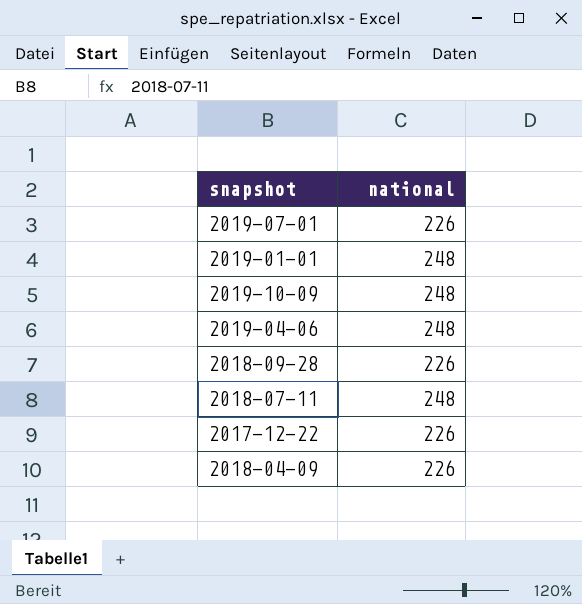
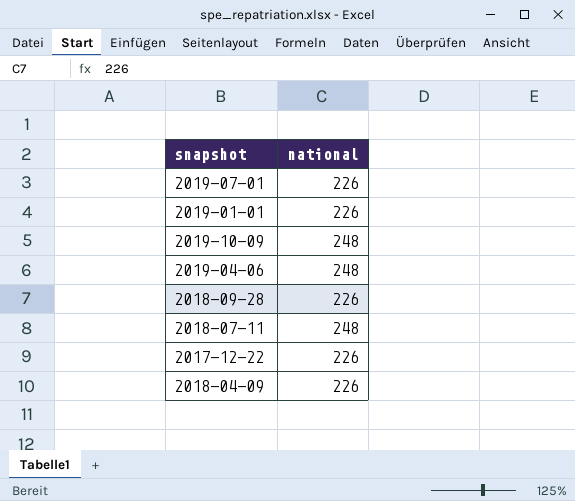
2019-01-01 | national: 248 -> 226

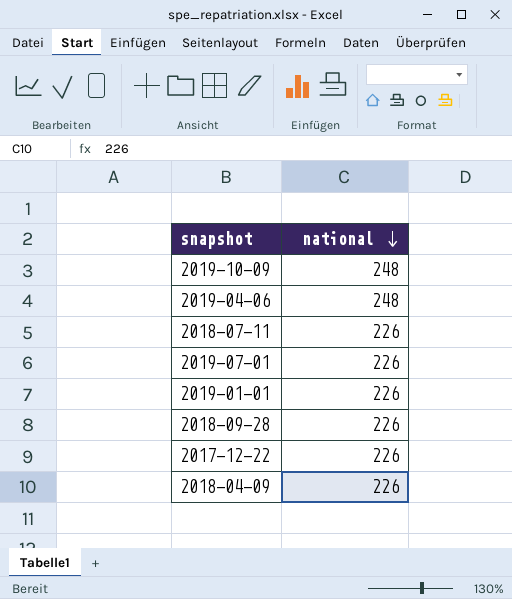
row order: none -> national descending
2018-07-11 | national: 248 -> 226

